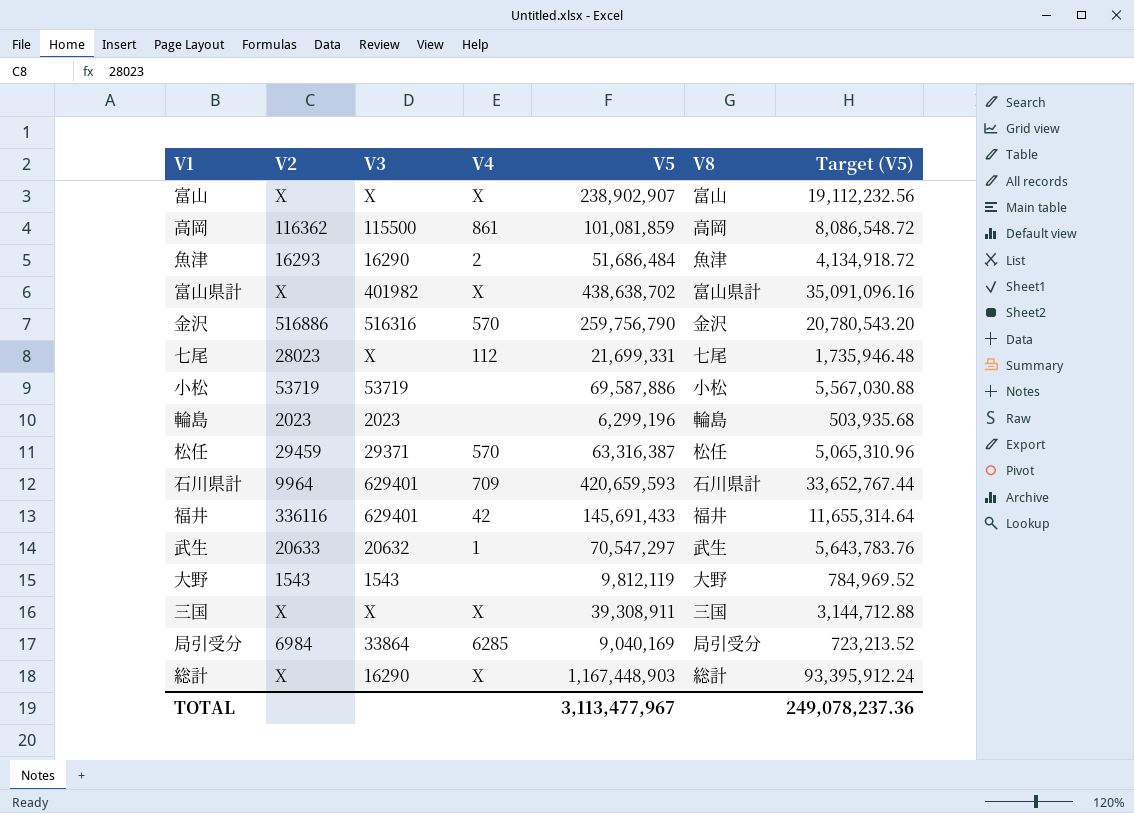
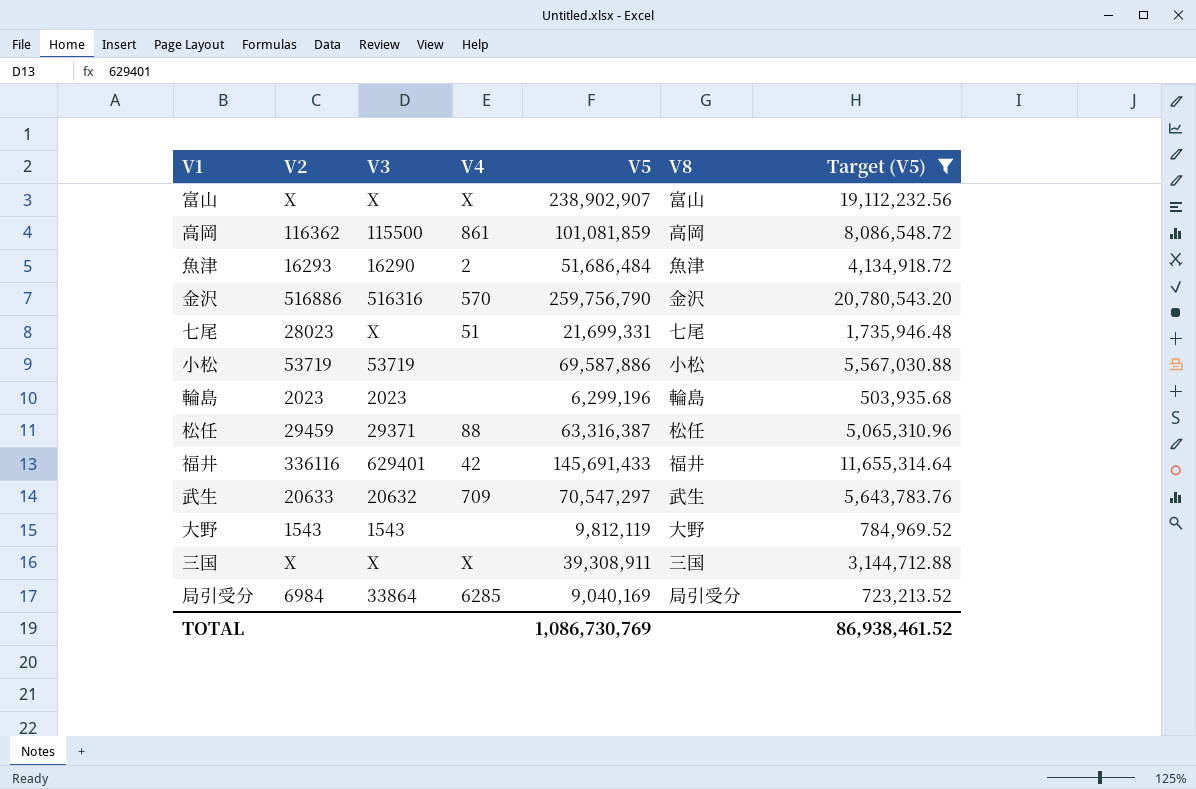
filter: none -> Target (V5) <= 20,780,543.20
七尾 | V4: 112 -> 51
松任 | V4: 570 -> 88
武生 | V4: 1 -> 709
TOTAL | V5: 3,113,477,967 -> 1,086,730,769
TOTAL | Target (V5): 249,078,237.36 -> 86,938,461.52

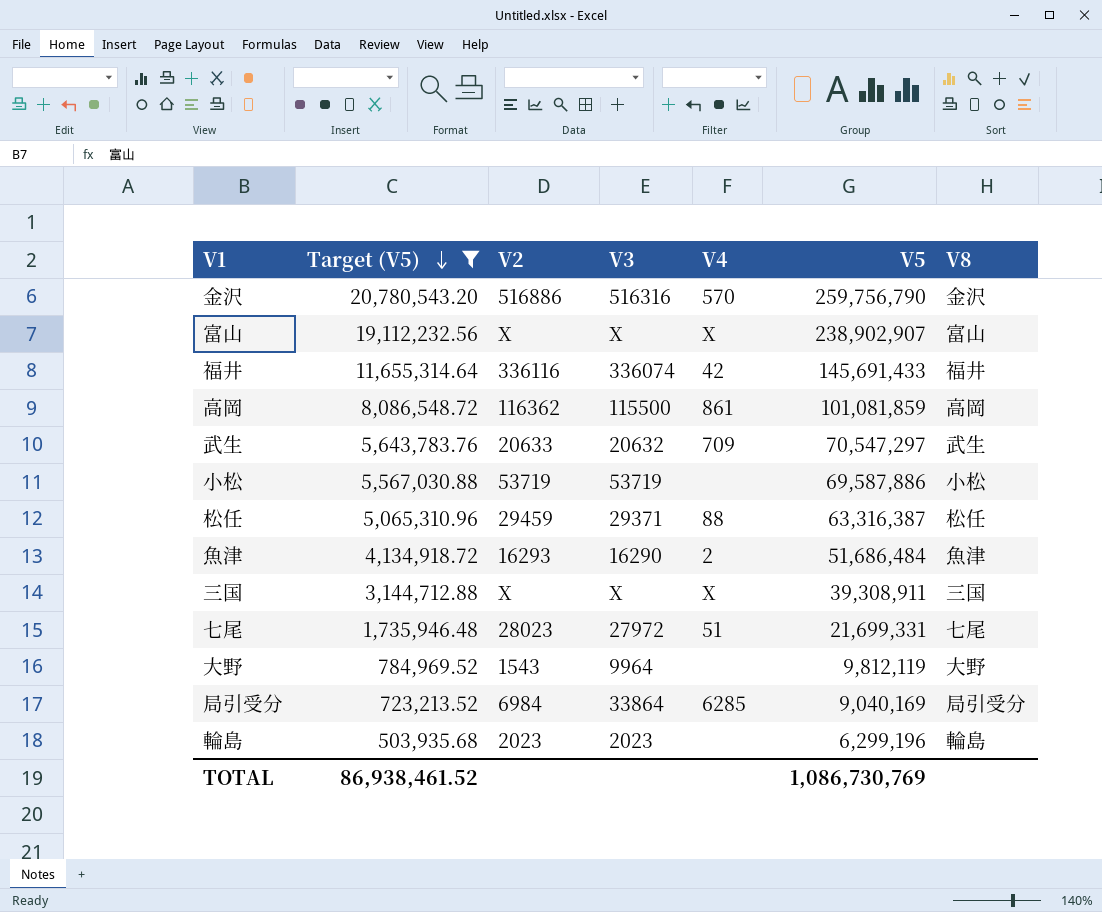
row order: none -> Target (V5) descending
column Target (V5) | position: 7 -> 2
福井 | V3: 629401 -> 336074
七尾 | V3: X -> 27972
大野 | V3: 1543 -> 9964

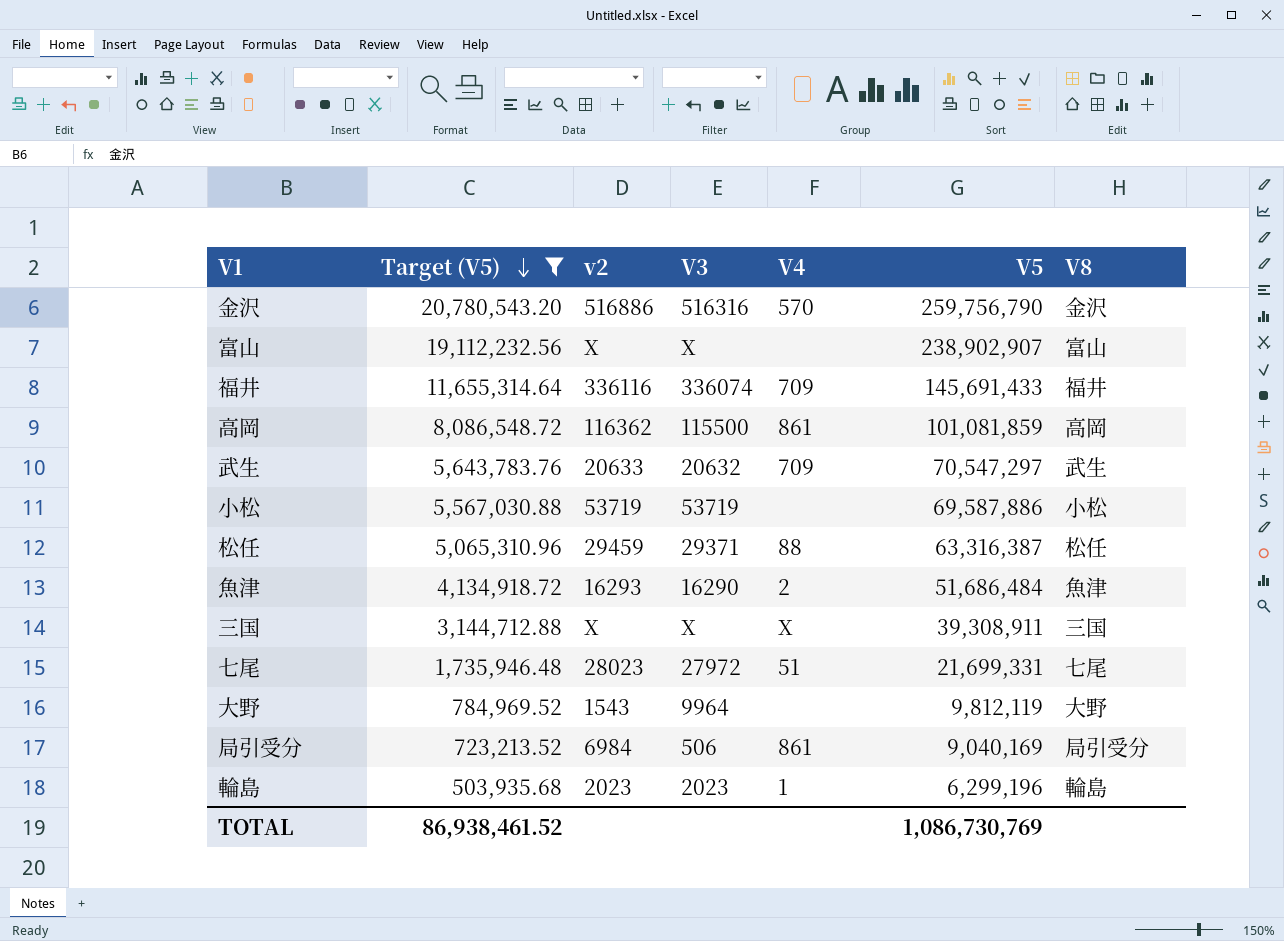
column name: V2 -> v2
富山 | V4: X -> none
福井 | V4: 42 -> 709
局引受分 | V3: 33864 -> 506
局引受分 | V4: 6285 -> 861
輪島 | V4: none -> 1

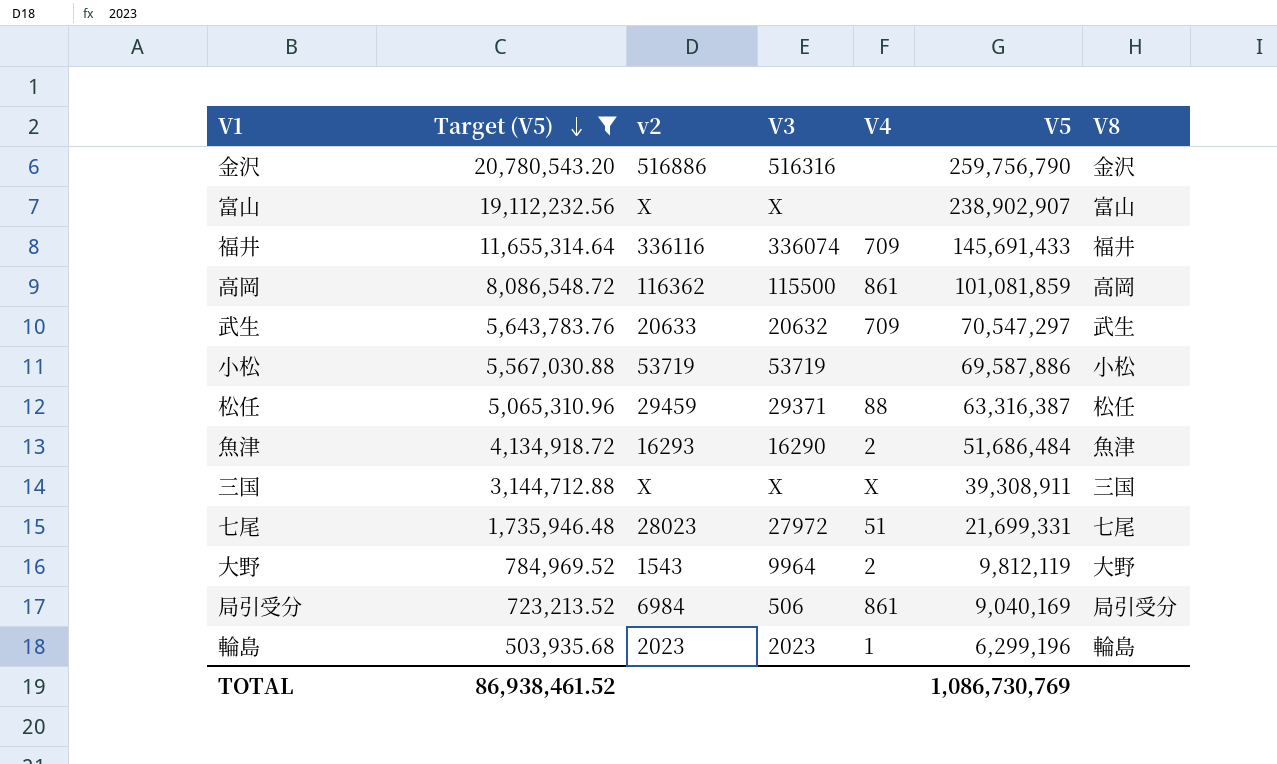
金沢 | V4: 570 -> none
大野 | V4: none -> 2

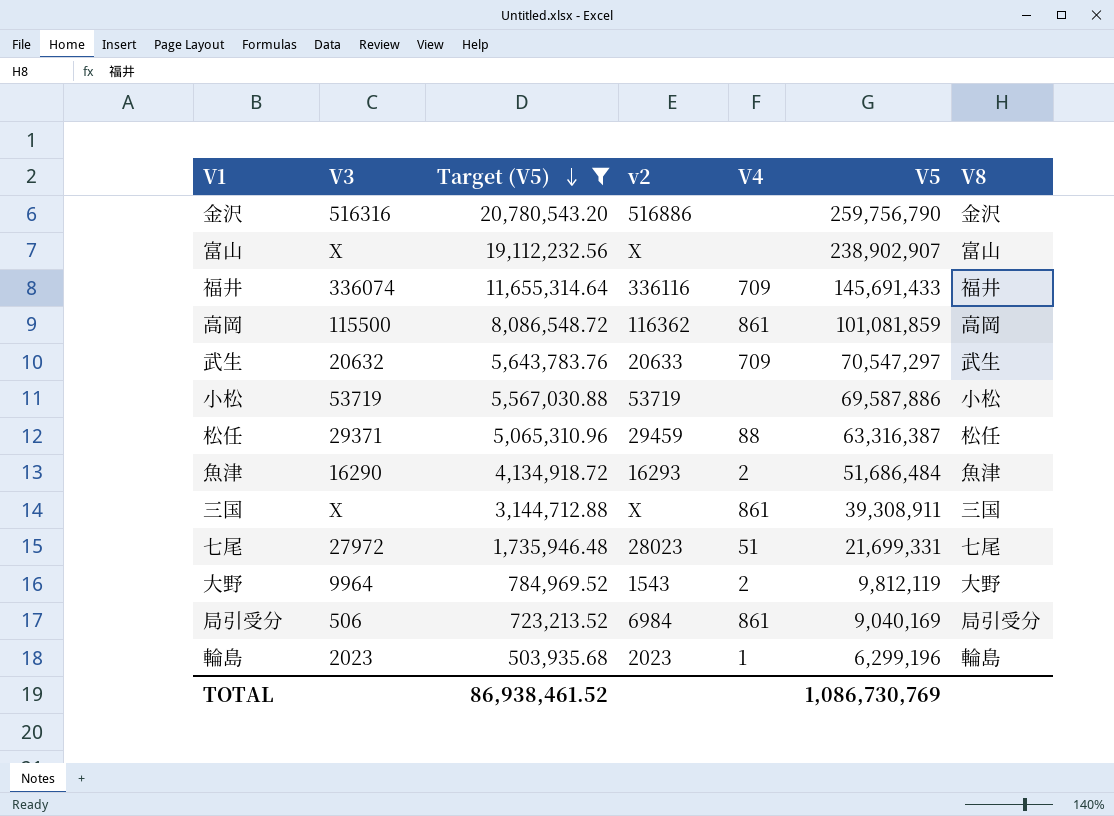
column V3 | position: 4 -> 2
三国 | V4: X -> 861

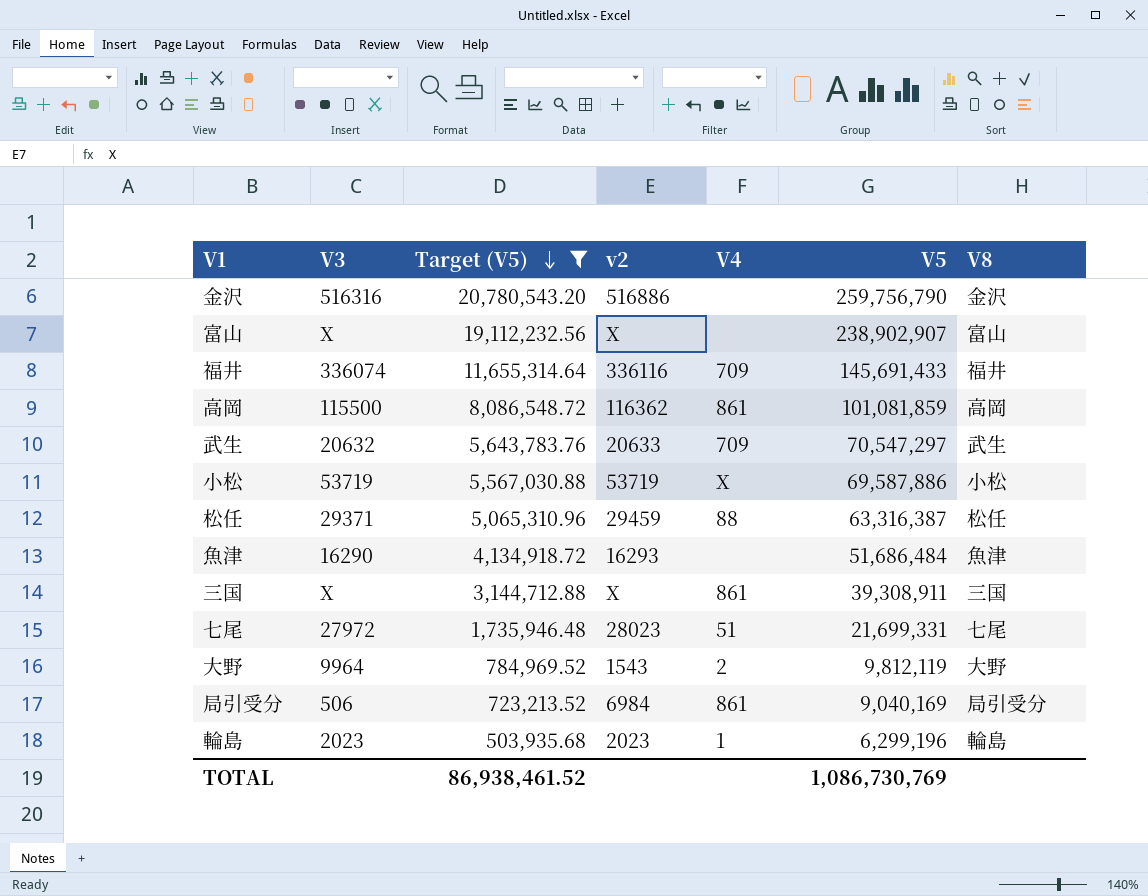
小松 | V4: none -> X
魚津 | V4: 2 -> none

